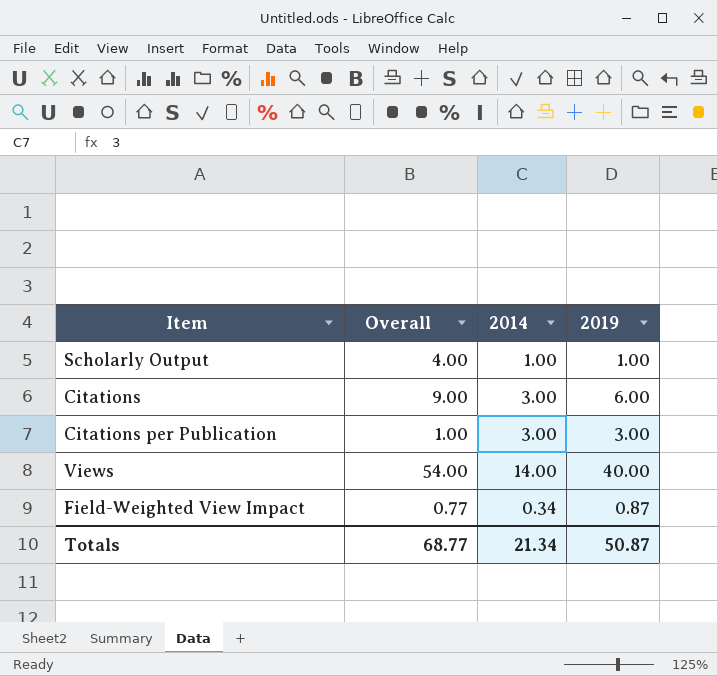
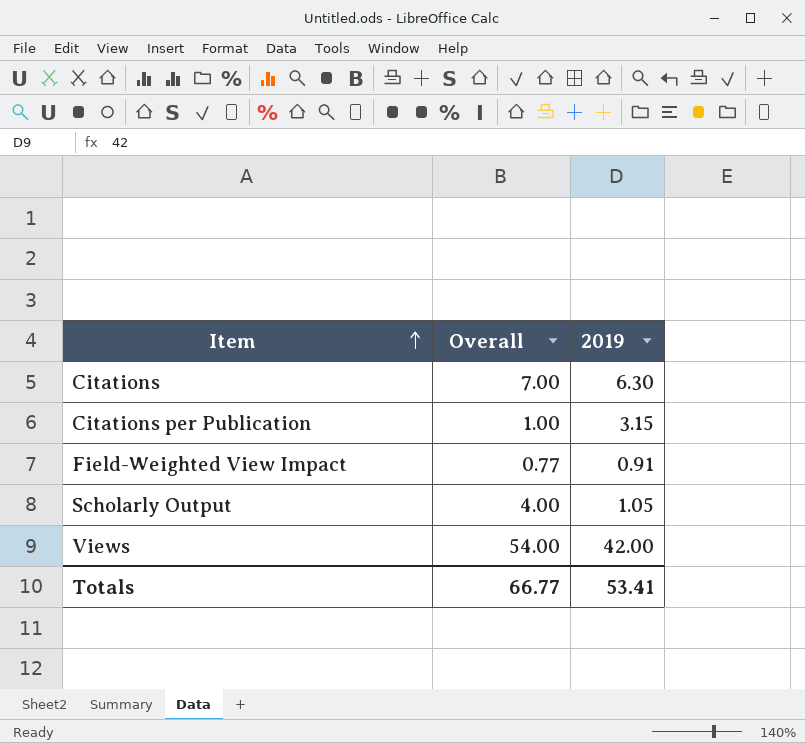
row order: none -> Item ascending
column 2014 | position: 3 -> none
Citations | Overall: 9.00 -> 7.00
Citations | 2019: 6.00 -> 6.30
Citations per Publication | 2019: 3.00 -> 3.15
Field-Weighted View Impact | 2019: 0.87 -> 0.91
Scholarly Output | 2019: 1.00 -> 1.05
Views | 2019: 40.00 -> 42.00
Totals | Overall: 68.77 -> 66.77
Totals | 2019: 50.87 -> 53.41

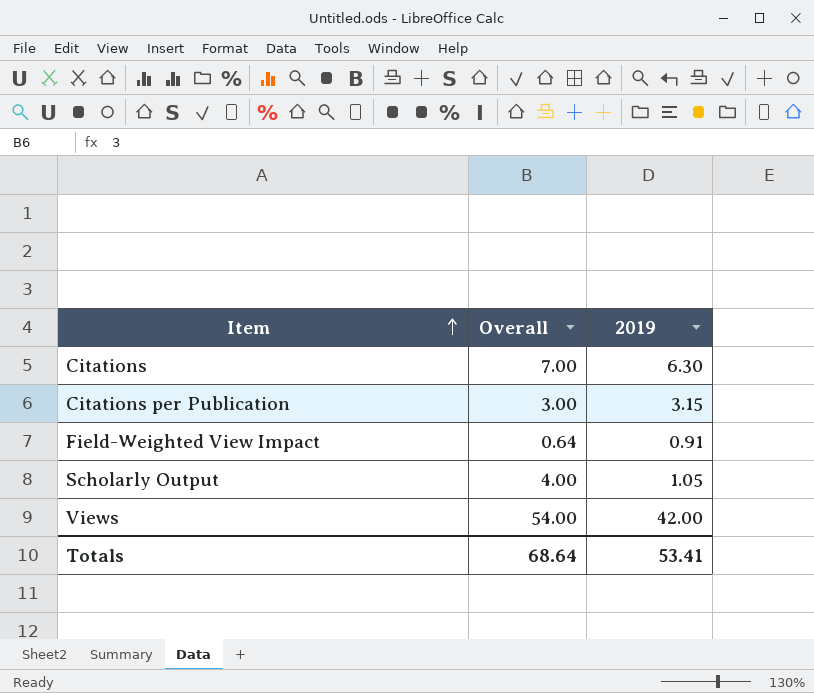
Citations per Publication | Overall: 1.00 -> 3.00
Field-Weighted View Impact | Overall: 0.77 -> 0.64
Totals | Overall: 66.77 -> 68.64

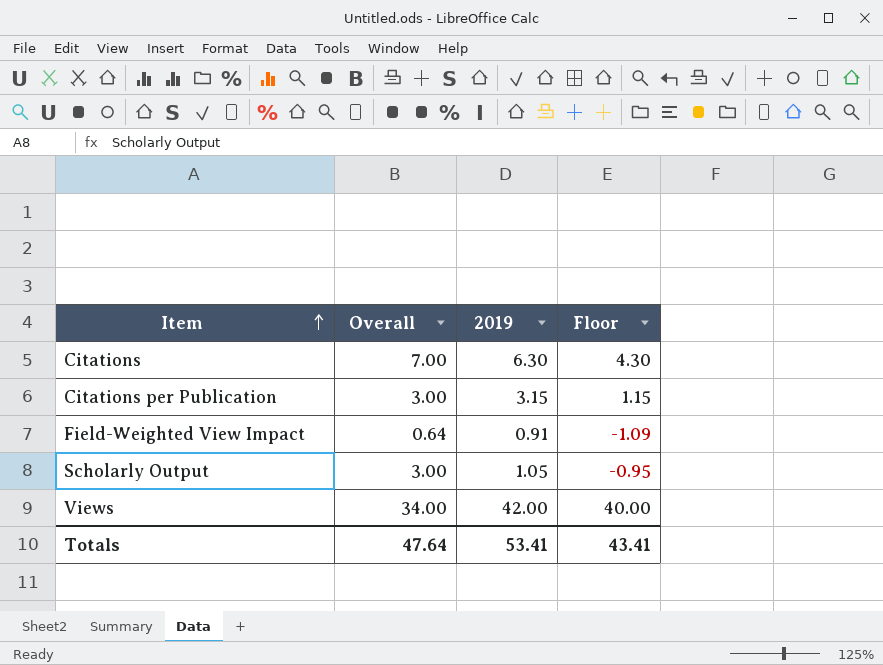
column Floor | formula: none -> [2019] - 2
Scholarly Output | Overall: 4.00 -> 3.00
Views | Overall: 54.00 -> 34.00
Totals | Overall: 68.64 -> 47.64

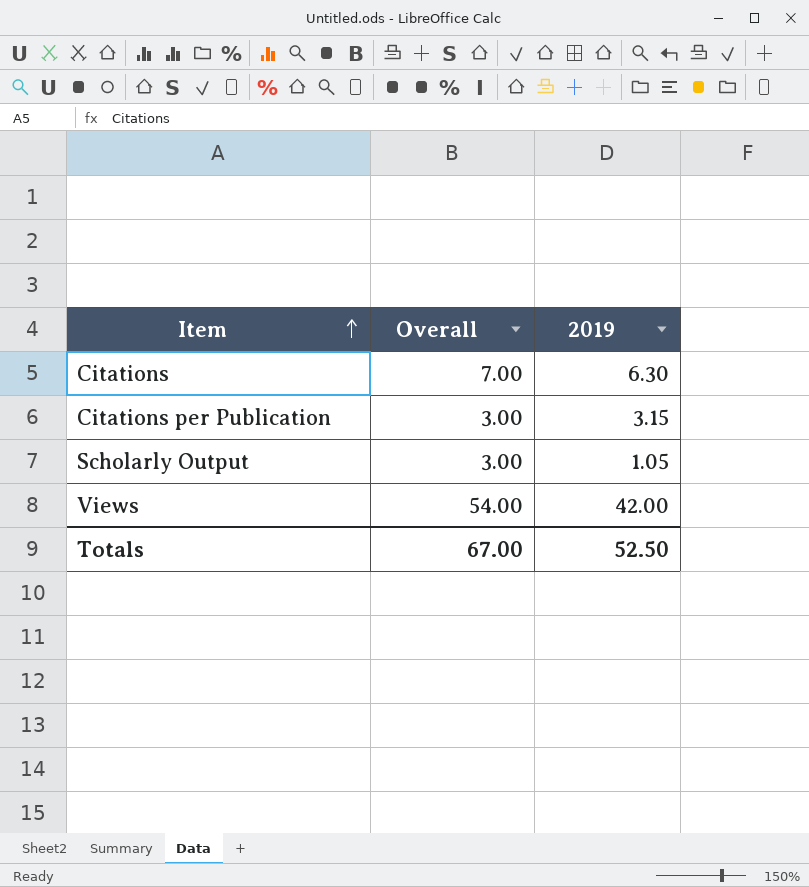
column Floor | formula: [2019] - 2 -> none
row Field-Weighted View Impact: 0.64 | 0.91 | -1.09 -> none
Views | Overall: 34.00 -> 54.00
Totals | Overall: 47.64 -> 67.00
Totals | 2019: 53.41 -> 52.50

